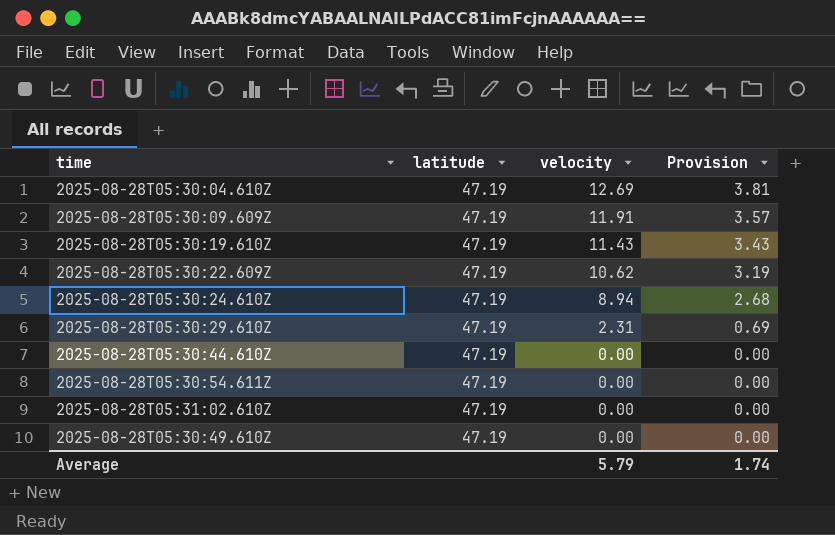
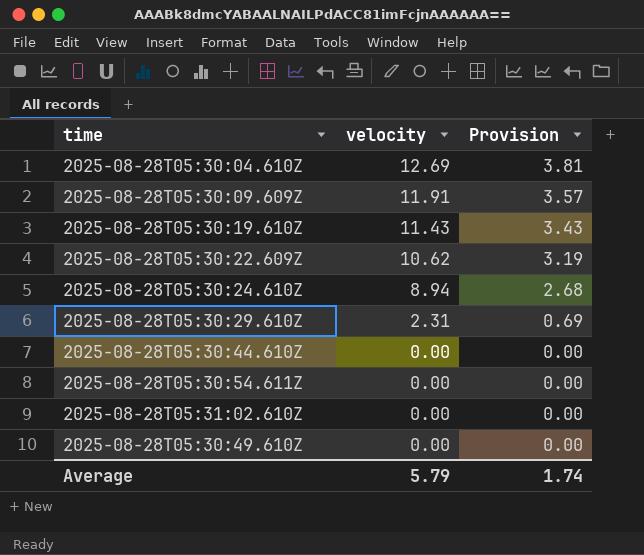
column latitude | position: 2 -> none

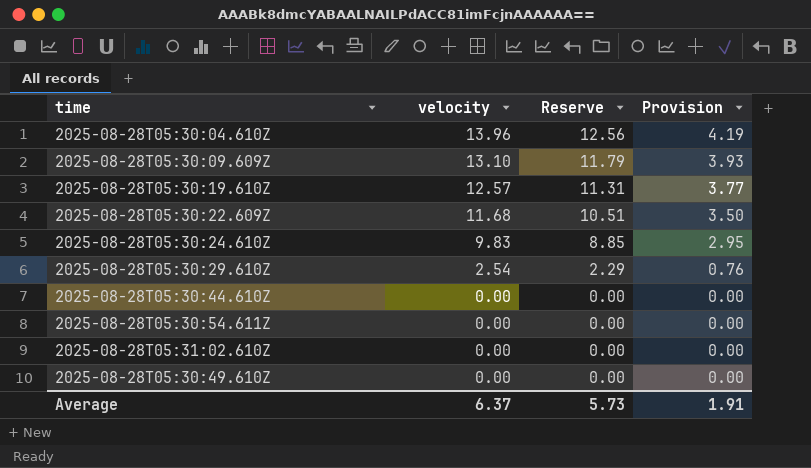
column Reserve | formula: none -> [velocity] * 0.9
2025-08-28T05:30:04.610Z | velocity: 12.69 -> 13.96
2025-08-28T05:30:04.610Z | Provision: 3.81 -> 4.19
2025-08-28T05:30:09.609Z | velocity: 11.91 -> 13.10
2025-08-28T05:30:09.609Z | Provision: 3.57 -> 3.93
2025-08-28T05:30:19.610Z | velocity: 11.43 -> 12.57
2025-08-28T05:30:19.610Z | Provision: 3.43 -> 3.77
2025-08-28T05:30:22.609Z | velocity: 10.62 -> 11.68
2025-08-28T05:30:22.609Z | Provision: 3.19 -> 3.50
2025-08-28T05:30:24.610Z | velocity: 8.94 -> 9.83
2025-08-28T05:30:24.610Z | Provision: 2.68 -> 2.95
2025-08-28T05:30:29.610Z | velocity: 2.31 -> 2.54
2025-08-28T05:30:29.610Z | Provision: 0.69 -> 0.76
Average | velocity: 5.79 -> 6.37
Average | Provision: 1.74 -> 1.91

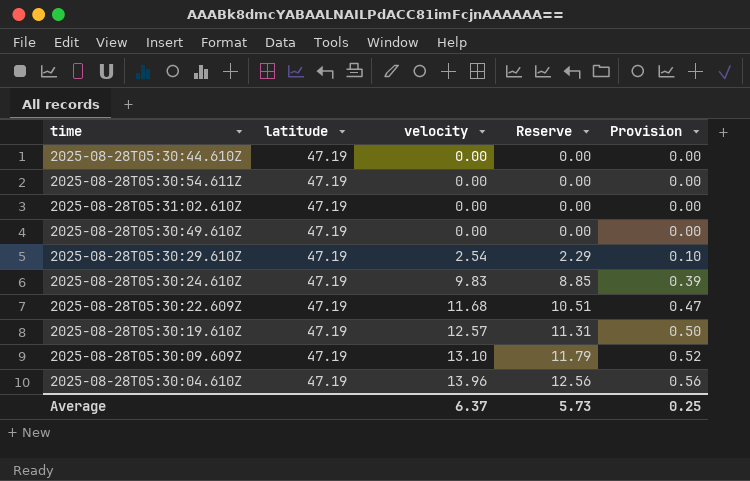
row order: velocity descending -> velocity ascending
column latitude | position: none -> 2
column Provision | formula: [velocity] * 0.3 -> [velocity] * 0.04
Average | Provision: 1.91 -> 0.25

